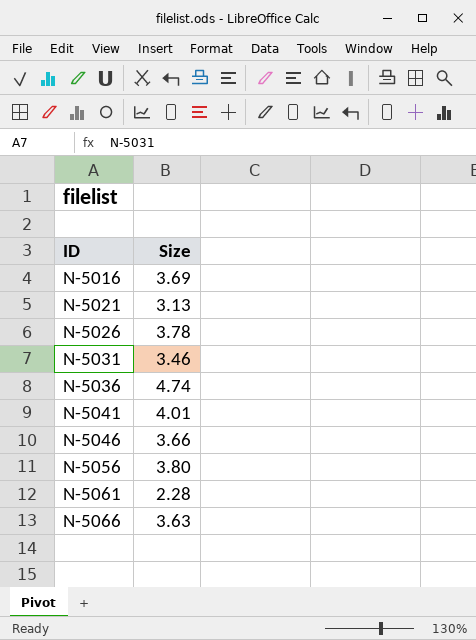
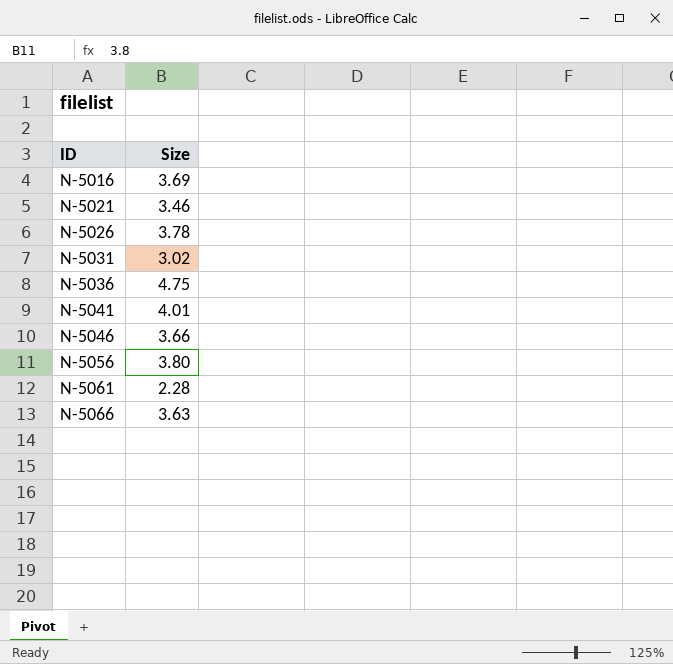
N-5021 | Size: 3.13 -> 3.46
N-5031 | Size: 3.46 -> 3.02
N-5036 | Size: 4.74 -> 4.75

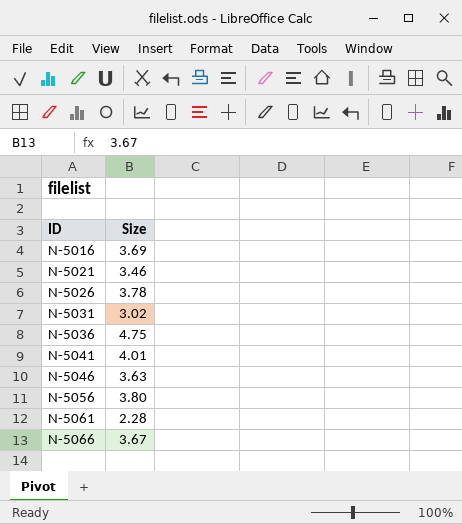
N-5046 | Size: 3.66 -> 3.63
N-5066 | Size: 3.63 -> 3.67

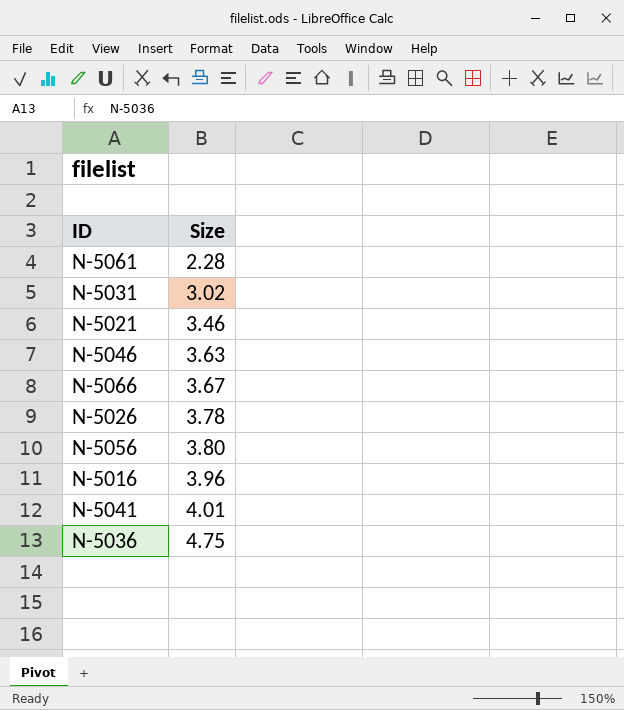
row order: ID ascending -> Size ascending
N-5016 | Size: 3.69 -> 3.96

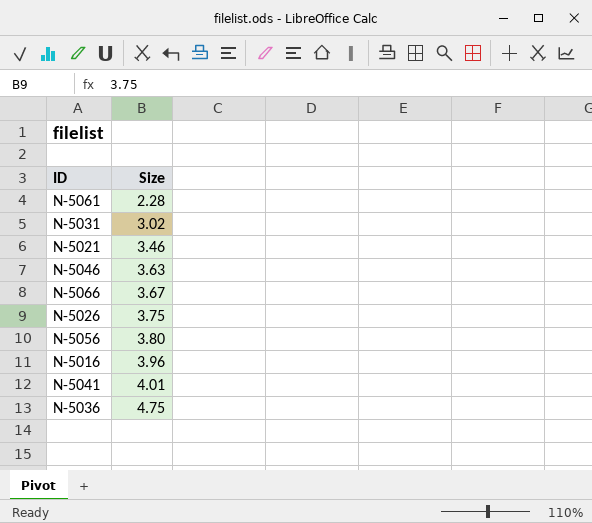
N-5026 | Size: 3.78 -> 3.75

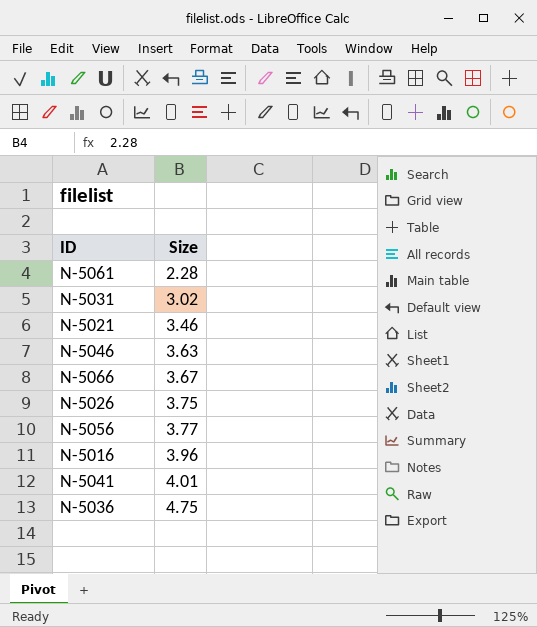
N-5056 | Size: 3.80 -> 3.77

